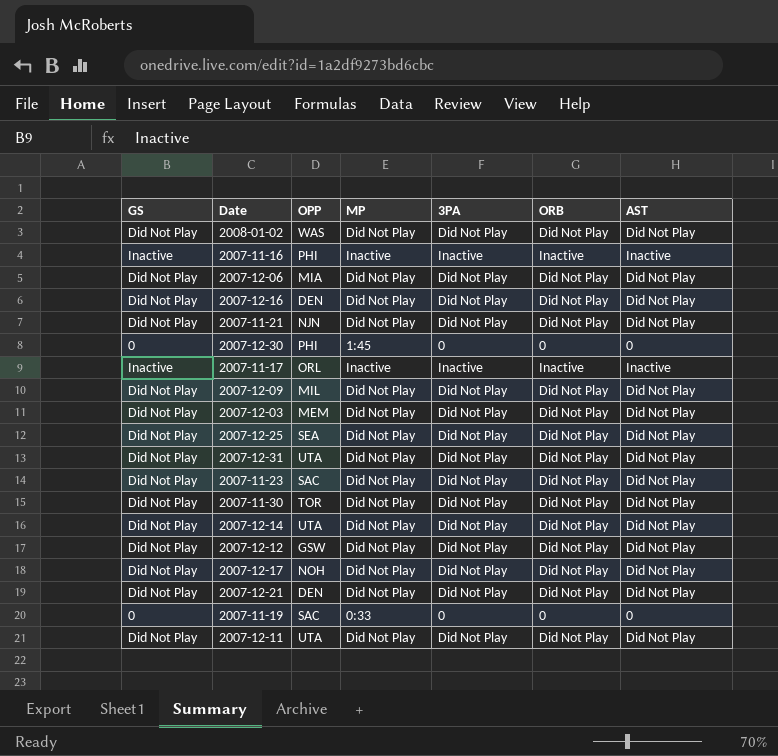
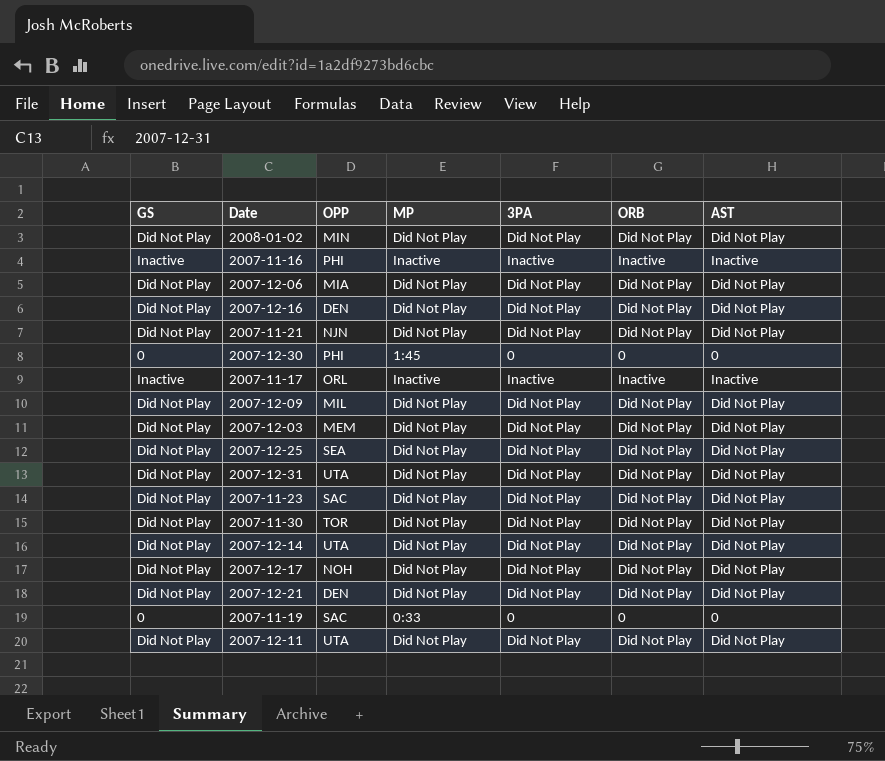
row 2007-12-12: Did Not Play | GSW | Did Not Play | Did Not Play | Did Not Play | Did Not Play -> none
2008-01-02 | OPP: WAS -> MIN

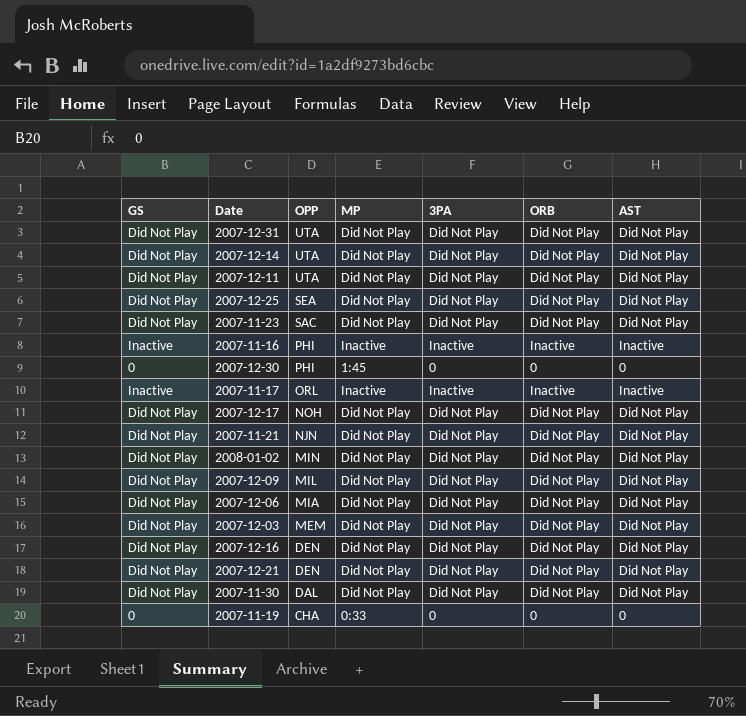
row order: none -> OPP descending
2007-11-30 | OPP: TOR -> DAL
2007-11-19 | OPP: SAC -> CHA

